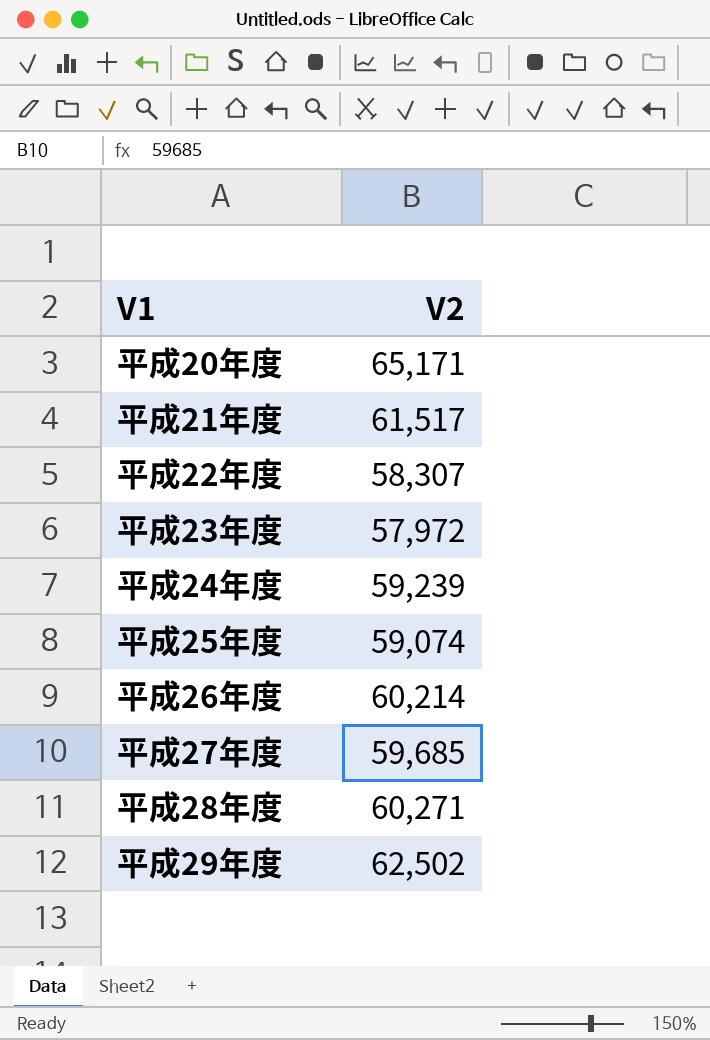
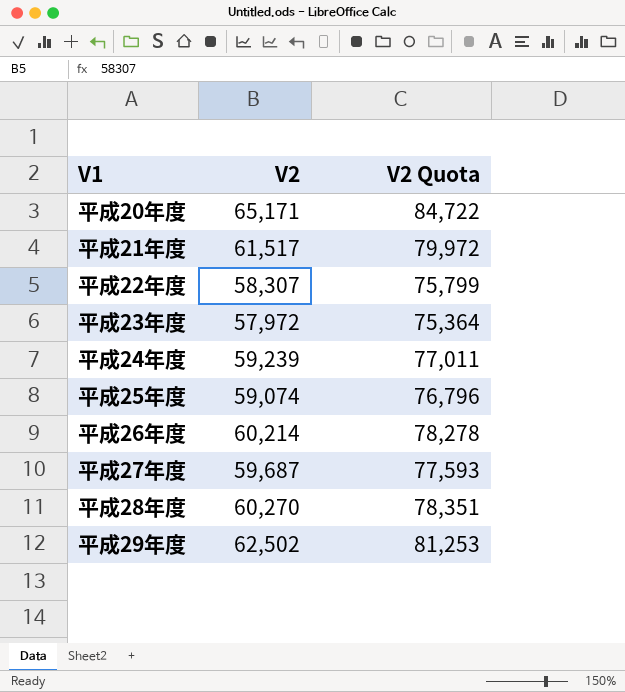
column V2 Quota | formula: none -> [V2] * 1.3
平成27年度 | V2: 59,685 -> 59,687
平成28年度 | V2: 60,271 -> 60,270

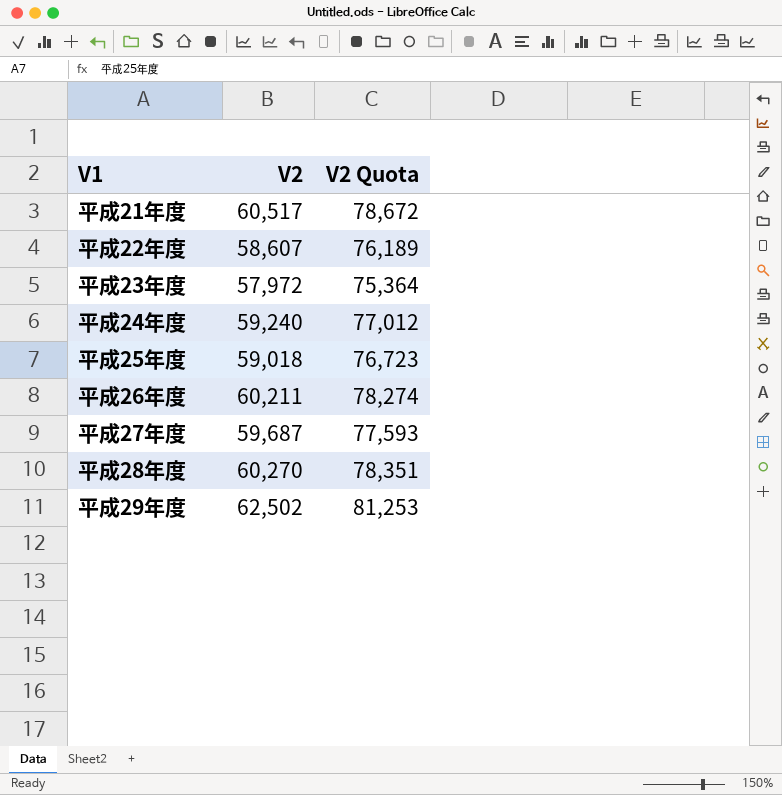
row 平成20年度: 65,171 | 84,722 -> none
平成21年度 | V2: 61,517 -> 60,517
平成21年度 | V2 Quota: 79,972 -> 78,672
平成22年度 | V2: 58,307 -> 58,607
平成22年度 | V2 Quota: 75,799 -> 76,189
平成24年度 | V2: 59,239 -> 59,240
平成24年度 | V2 Quota: 77,011 -> 77,012
平成25年度 | V2: 59,074 -> 59,018
平成25年度 | V2 Quota: 76,796 -> 76,723
平成26年度 | V2: 60,214 -> 60,211
平成26年度 | V2 Quota: 78,278 -> 78,274

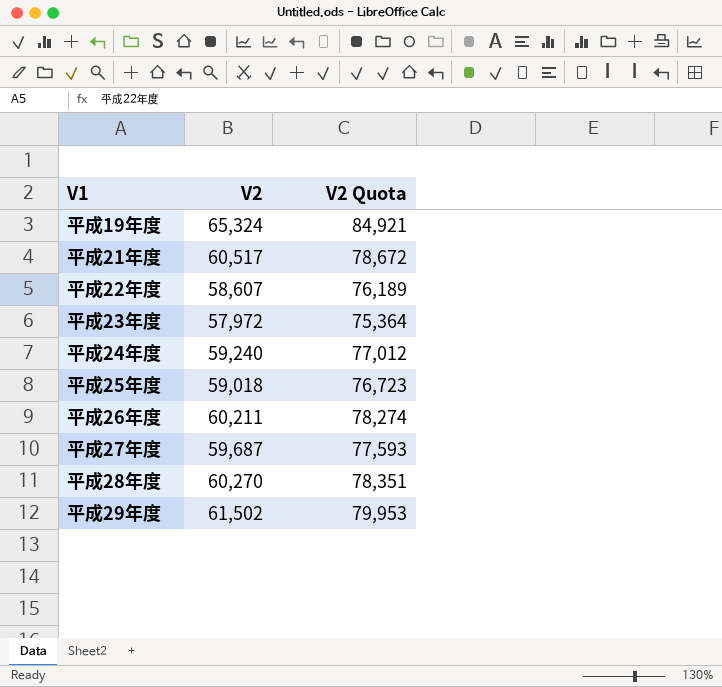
row 平成19年度: none -> 65,324 | 84,921
平成29年度 | V2: 62,502 -> 61,502
平成29年度 | V2 Quota: 81,253 -> 79,953

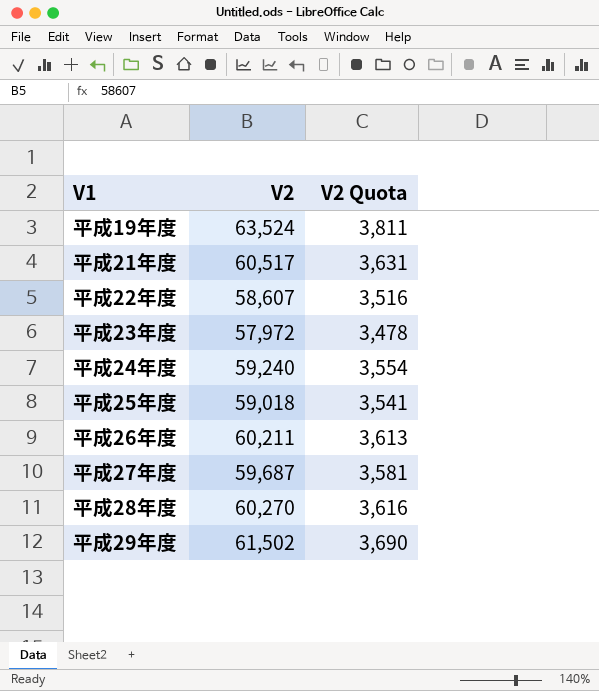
column V2 Quota | formula: [V2] * 1.3 -> [V2] * 0.06
平成19年度 | V2: 65,324 -> 63,524

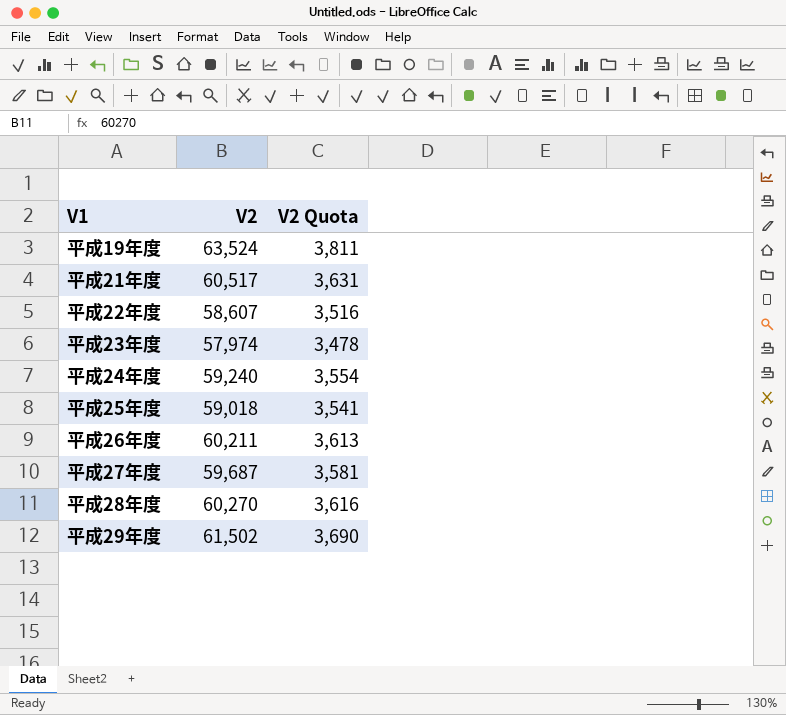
平成23年度 | V2: 57,972 -> 57,974

